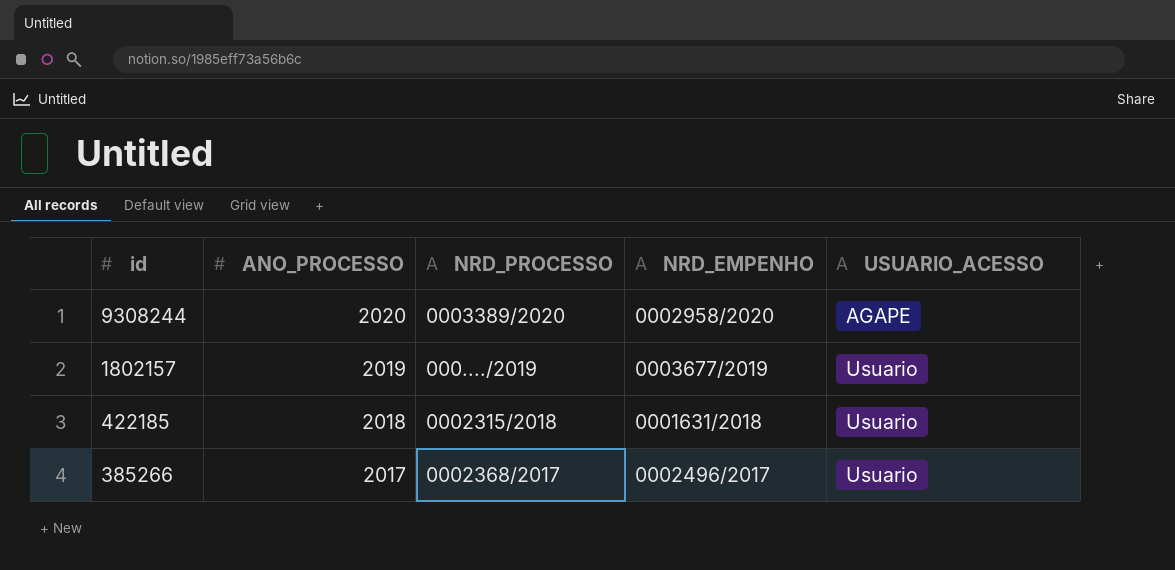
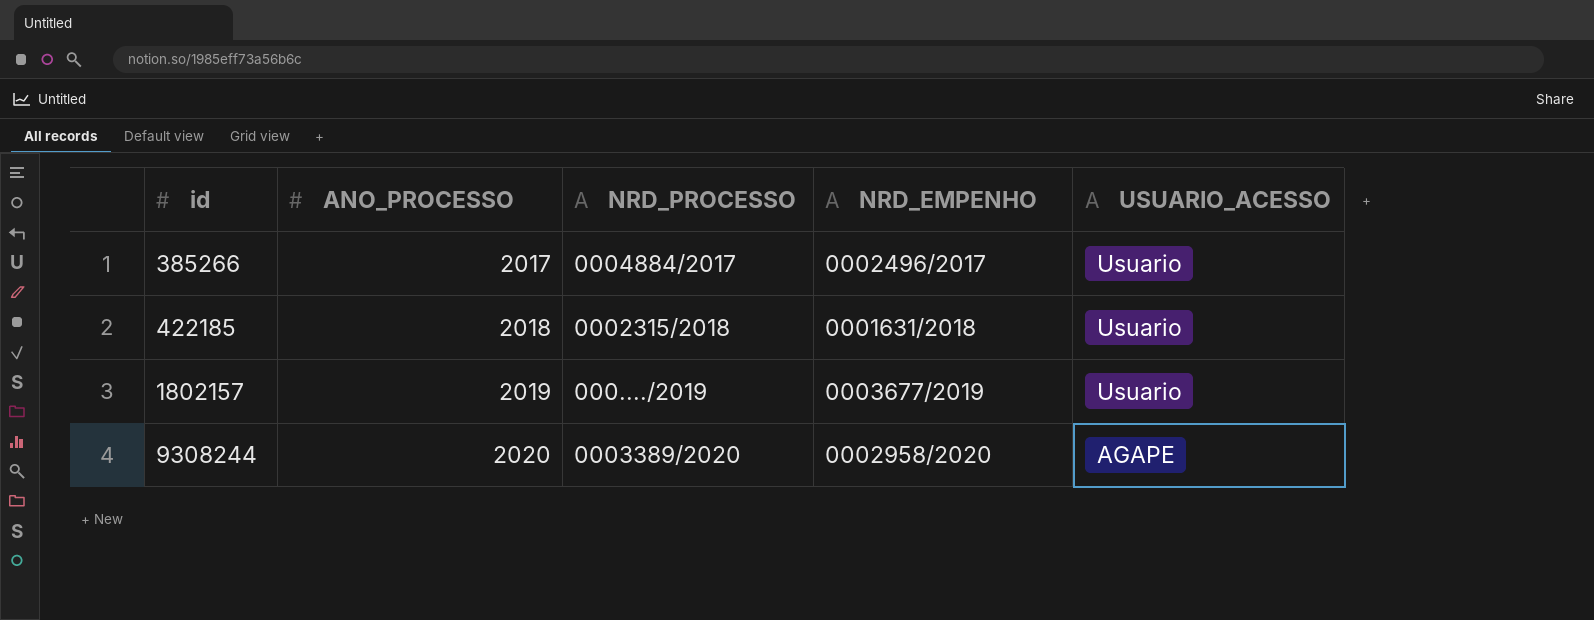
row order: id descending -> id ascending
385266 | NRD_PROCESSO: 0002368/2017 -> 0004884/2017

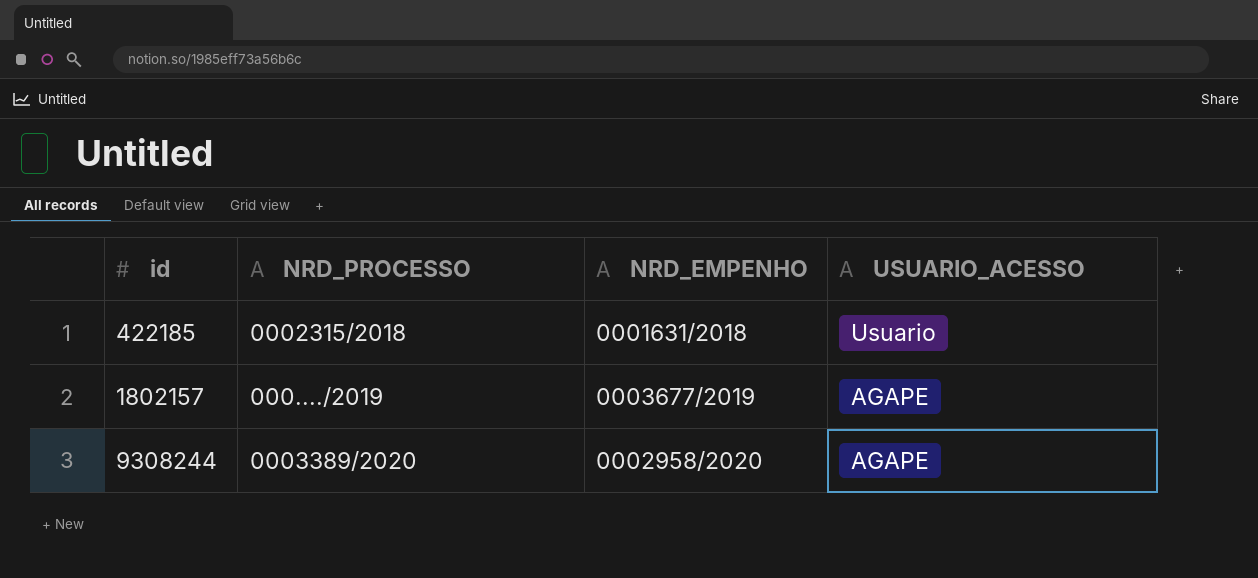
column ANO_PROCESSO | position: 2 -> none
row 385266: 2017 | 0004884/2017 | 0002496/2017 | Usuario -> none
1802157 | USUARIO_ACESSO: Usuario -> AGAPE

